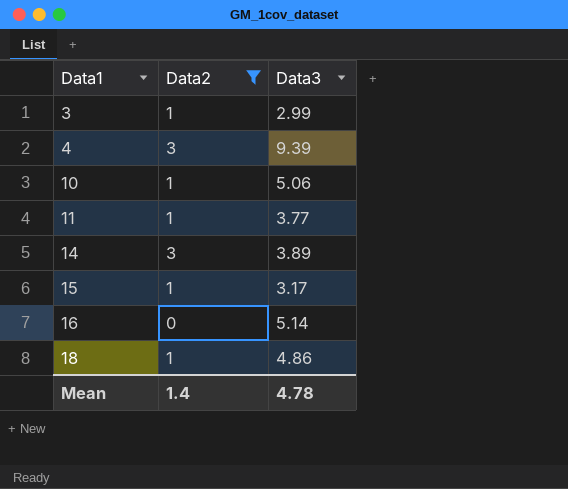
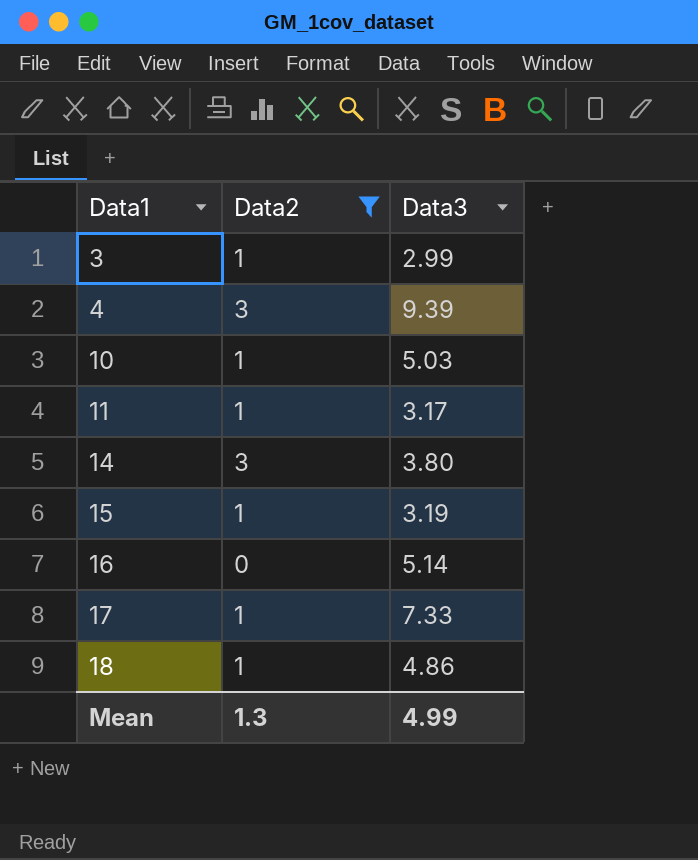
10 | Data3: 5.06 -> 5.03
11 | Data3: 3.77 -> 3.17
14 | Data3: 3.89 -> 3.80
15 | Data3: 3.17 -> 3.19
row 17: none -> 1 | 7.33
Mean | Data2: 1.4 -> 1.3
Mean | Data3: 4.78 -> 4.99

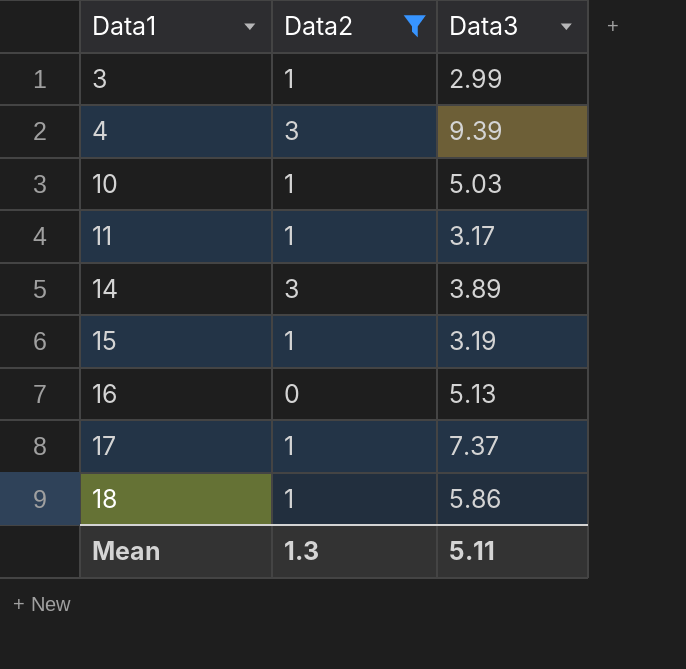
14 | Data3: 3.80 -> 3.89
16 | Data3: 5.14 -> 5.13
17 | Data3: 7.33 -> 7.37
18 | Data3: 4.86 -> 5.86
Mean | Data3: 4.99 -> 5.11

